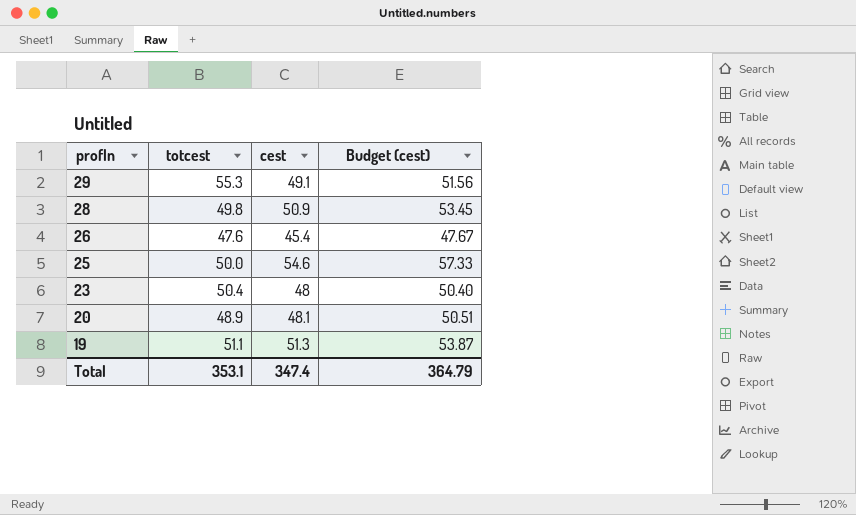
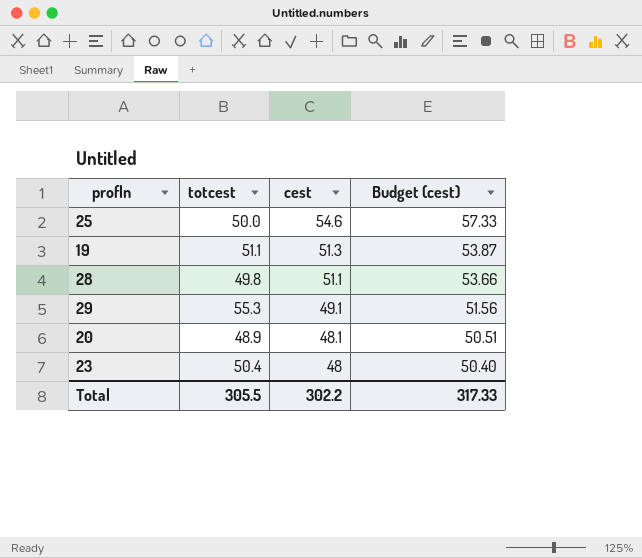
row order: profln descending -> cest descending
row 26: 47.6 | 45.4 | 47.67 -> none
28 | cest: 50.9 -> 51.1
28 | Budget (cest): 53.45 -> 53.66
Total | totcest: 353.1 -> 305.5
Total | cest: 347.4 -> 302.2
Total | Budget (cest): 364.79 -> 317.33

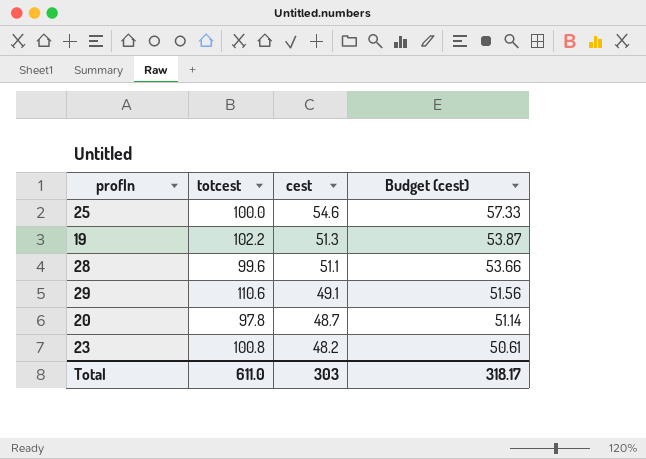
25 | totcest: 50.0 -> 100.0
19 | totcest: 51.1 -> 102.2
28 | totcest: 49.8 -> 99.6
29 | totcest: 55.3 -> 110.6
20 | totcest: 48.9 -> 97.8
20 | cest: 48.1 -> 48.7
20 | Budget (cest): 50.51 -> 51.14
23 | totcest: 50.4 -> 100.8
23 | cest: 48 -> 48.2
23 | Budget (cest): 50.40 -> 50.61
Total | totcest: 305.5 -> 611.0
Total | cest: 302.2 -> 303
Total | Budget (cest): 317.33 -> 318.17

